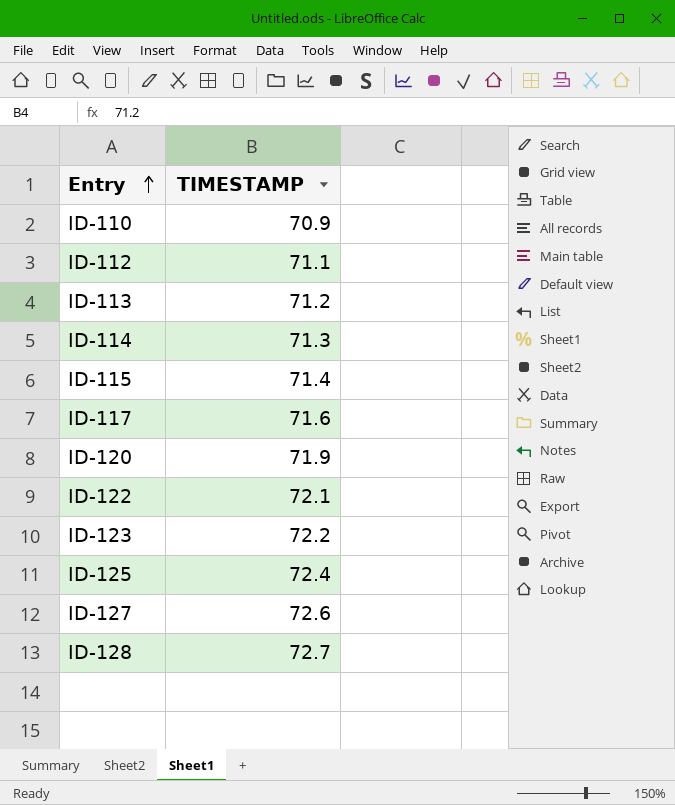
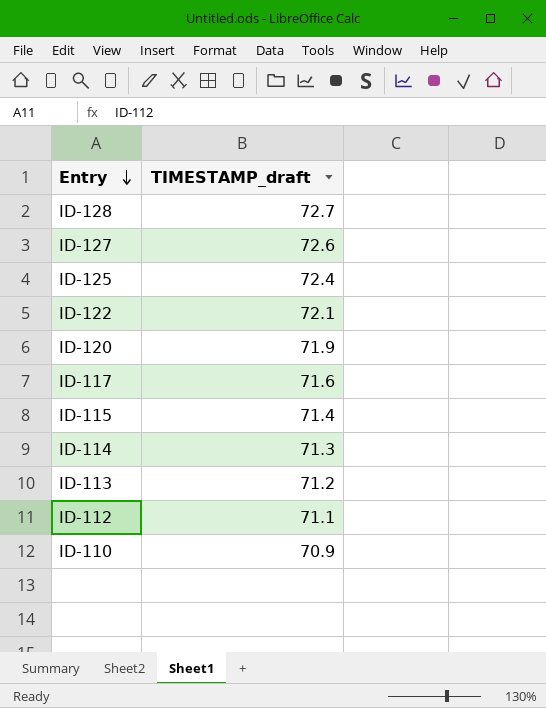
row order: Entry ascending -> Entry descending
column name: TIMESTAMP -> TIMESTAMP_draft
row ID-123: 72.2 -> none

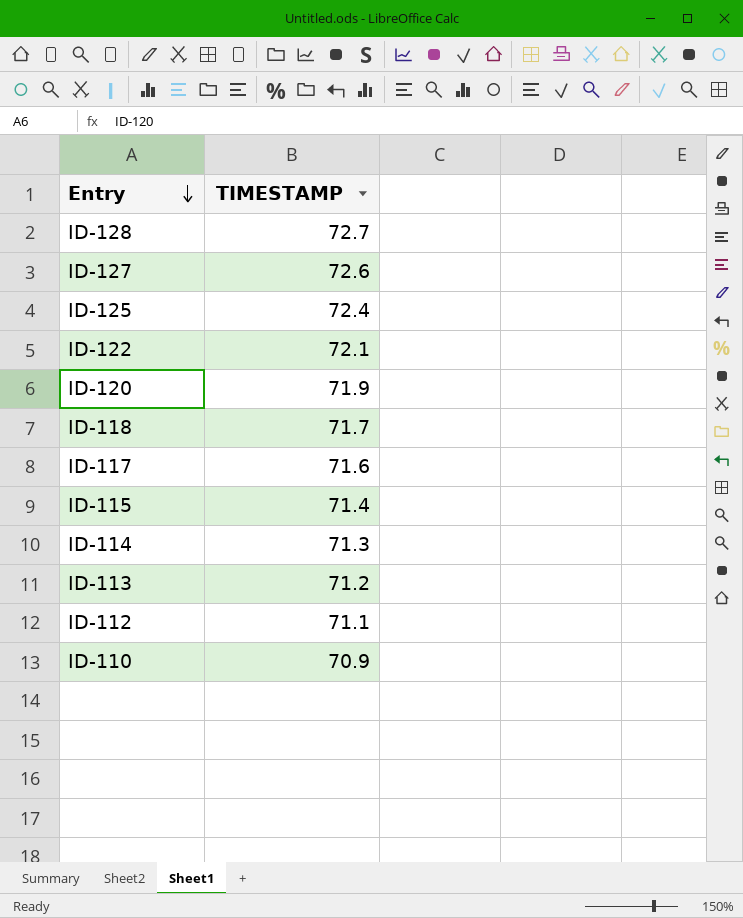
column name: TIMESTAMP_draft -> TIMESTAMP
row ID-118: none -> 71.7

